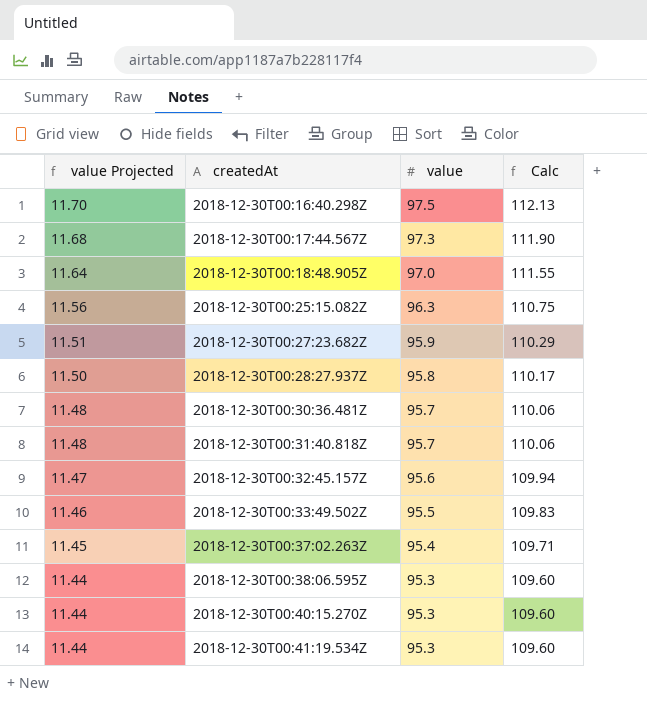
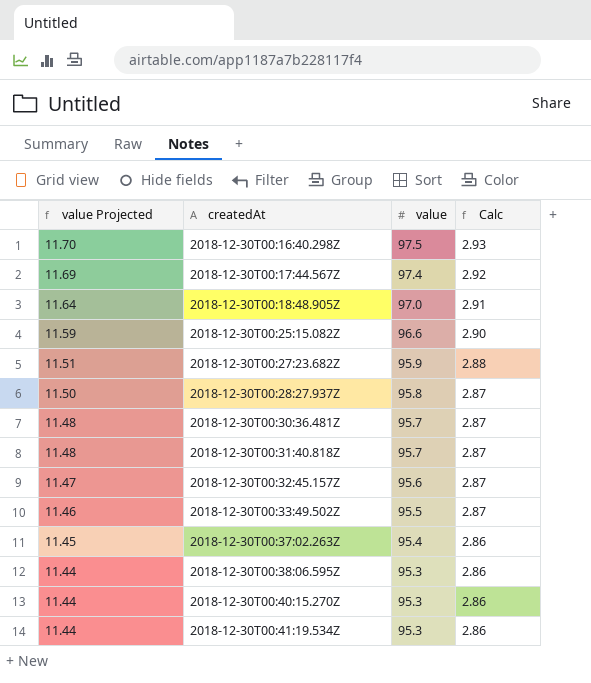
column Calc | formula: [value] * 1.15 -> [value] * 0.03
2018-12-30T00:17:44.567Z | value Projected: 11.68 -> 11.69
2018-12-30T00:17:44.567Z | value: 97.3 -> 97.4
2018-12-30T00:25:15.082Z | value Projected: 11.56 -> 11.59
2018-12-30T00:25:15.082Z | value: 96.3 -> 96.6

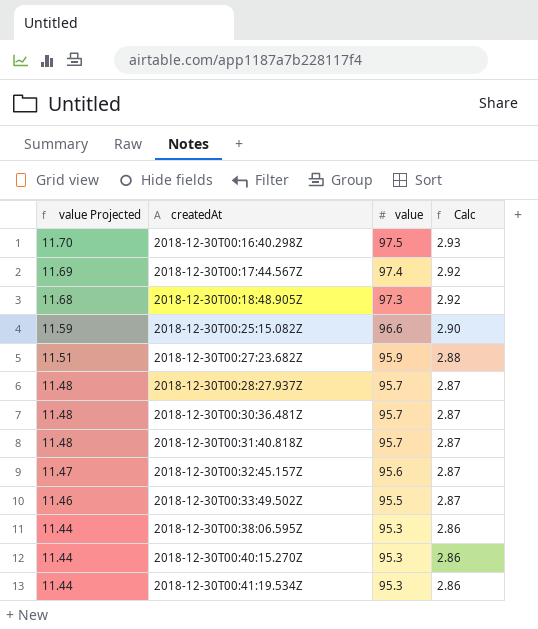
row 2018-12-30T00:37:02.263Z: 11.45 | 95.4 | 2.86 -> none
2018-12-30T00:18:48.905Z | value Projected: 11.64 -> 11.68
2018-12-30T00:18:48.905Z | value: 97.0 -> 97.3
2018-12-30T00:18:48.905Z | Calc: 2.91 -> 2.92
2018-12-30T00:28:27.937Z | value Projected: 11.50 -> 11.48
2018-12-30T00:28:27.937Z | value: 95.8 -> 95.7

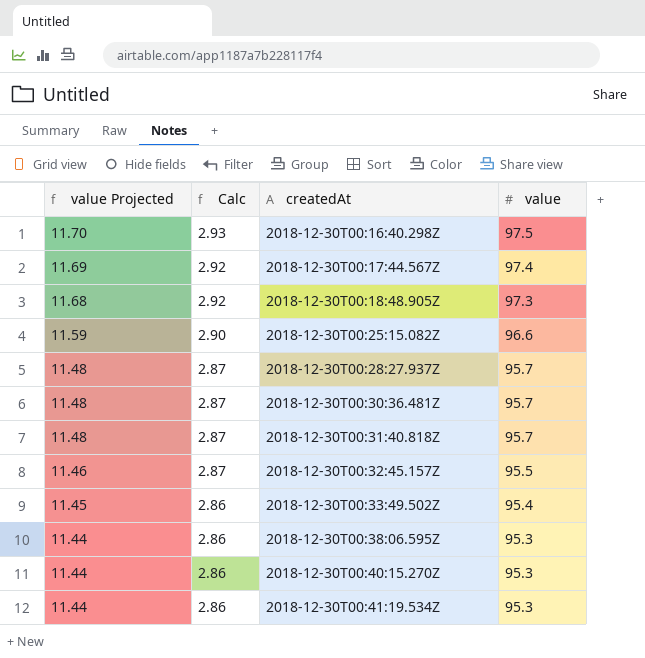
column Calc | position: 4 -> 2
row 2018-12-30T00:27:23.682Z: 11.51 | 95.9 | 2.88 -> none
2018-12-30T00:32:45.157Z | value Projected: 11.47 -> 11.46
2018-12-30T00:32:45.157Z | value: 95.6 -> 95.5
2018-12-30T00:33:49.502Z | value Projected: 11.46 -> 11.45
2018-12-30T00:33:49.502Z | Calc: 2.87 -> 2.86
2018-12-30T00:33:49.502Z | value: 95.5 -> 95.4

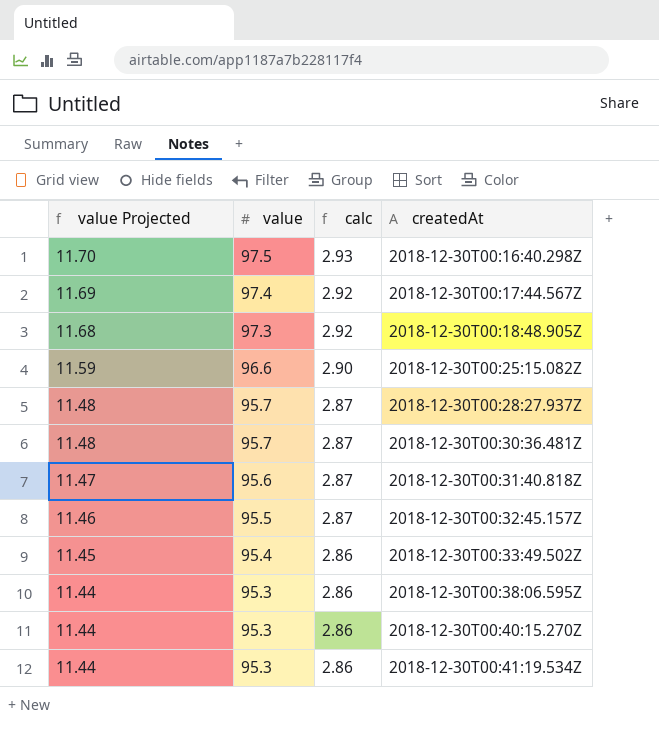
column value | position: 4 -> 2
column name: Calc -> calc
2018-12-30T00:31:40.818Z | value Projected: 11.48 -> 11.47
2018-12-30T00:31:40.818Z | value: 95.7 -> 95.6

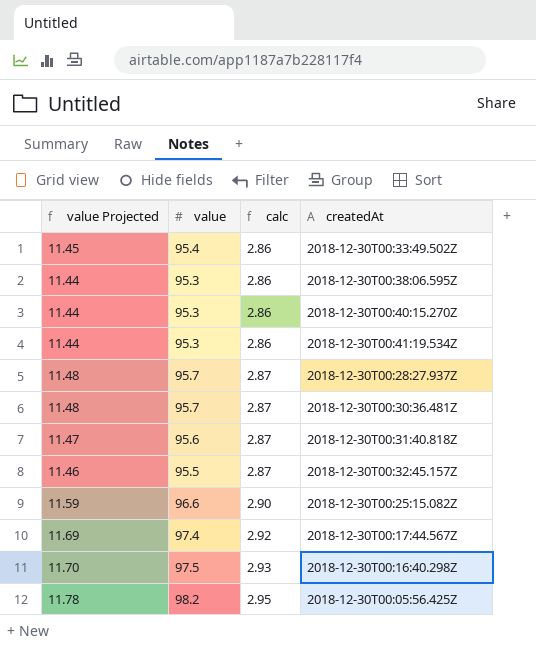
row order: value Projected descending -> calc ascending
row 2018-12-30T00:18:48.905Z: 11.68 | 97.3 | 2.92 -> none
row 2018-12-30T00:05:56.425Z: none -> 11.78 | 98.2 | 2.95

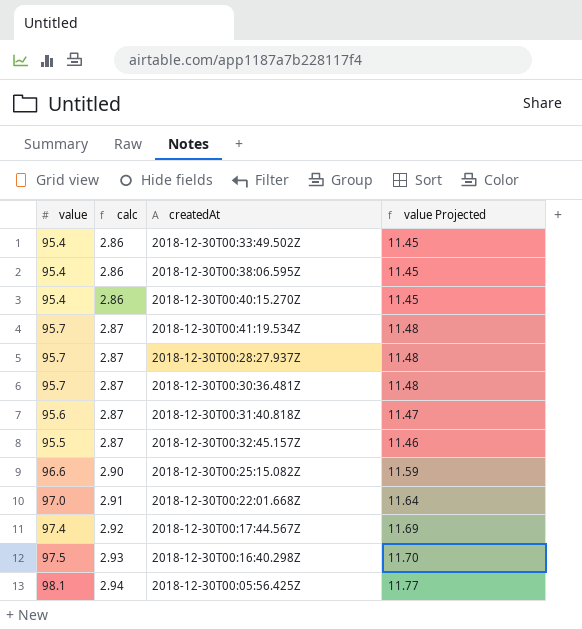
column value Projected | position: 1 -> 4
2018-12-30T00:38:06.595Z | value: 95.3 -> 95.4
2018-12-30T00:38:06.595Z | value Projected: 11.44 -> 11.45
2018-12-30T00:40:15.270Z | value: 95.3 -> 95.4
2018-12-30T00:40:15.270Z | value Projected: 11.44 -> 11.45
2018-12-30T00:41:19.534Z | value: 95.3 -> 95.7
2018-12-30T00:41:19.534Z | calc: 2.86 -> 2.87
2018-12-30T00:41:19.534Z | value Projected: 11.44 -> 11.48
row 2018-12-30T00:22:01.668Z: none -> 97.0 | 2.91 | 11.64
2018-12-30T00:05:56.425Z | value: 98.2 -> 98.1
2018-12-30T00:05:56.425Z | calc: 2.95 -> 2.94
2018-12-30T00:05:56.425Z | value Projected: 11.78 -> 11.77

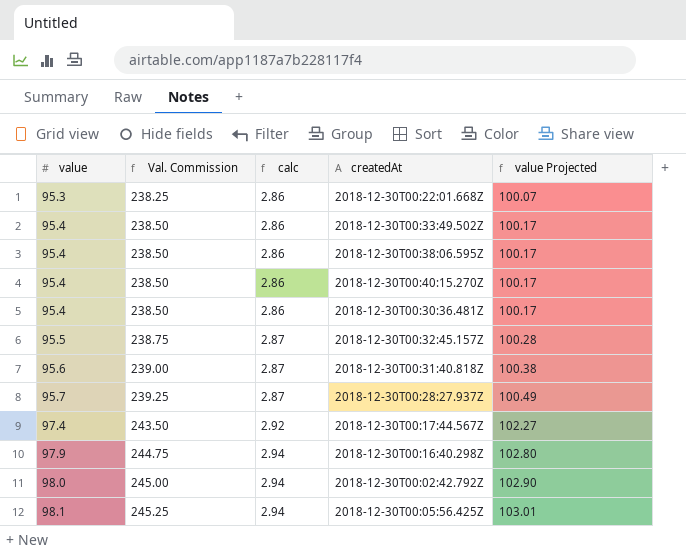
row order: calc ascending -> value ascending
column Val. Commission | formula: none -> [value] * 2.5
column value Projected | formula: [value] * 0.12 -> [value] * 1.05
row 2018-12-30T00:41:19.534Z: 95.7 | 2.87 | 11.48 -> none
row 2018-12-30T00:25:15.082Z: 96.6 | 2.90 | 11.59 -> none
2018-12-30T00:22:01.668Z | value: 97.0 -> 95.3
2018-12-30T00:22:01.668Z | calc: 2.91 -> 2.86
2018-12-30T00:30:36.481Z | value: 95.7 -> 95.4
2018-12-30T00:30:36.481Z | calc: 2.87 -> 2.86
2018-12-30T00:16:40.298Z | value: 97.5 -> 97.9
2018-12-30T00:16:40.298Z | calc: 2.93 -> 2.94
row 2018-12-30T00:02:42.792Z: none -> 98.0 | 245.00 | 2.94 | 102.90

